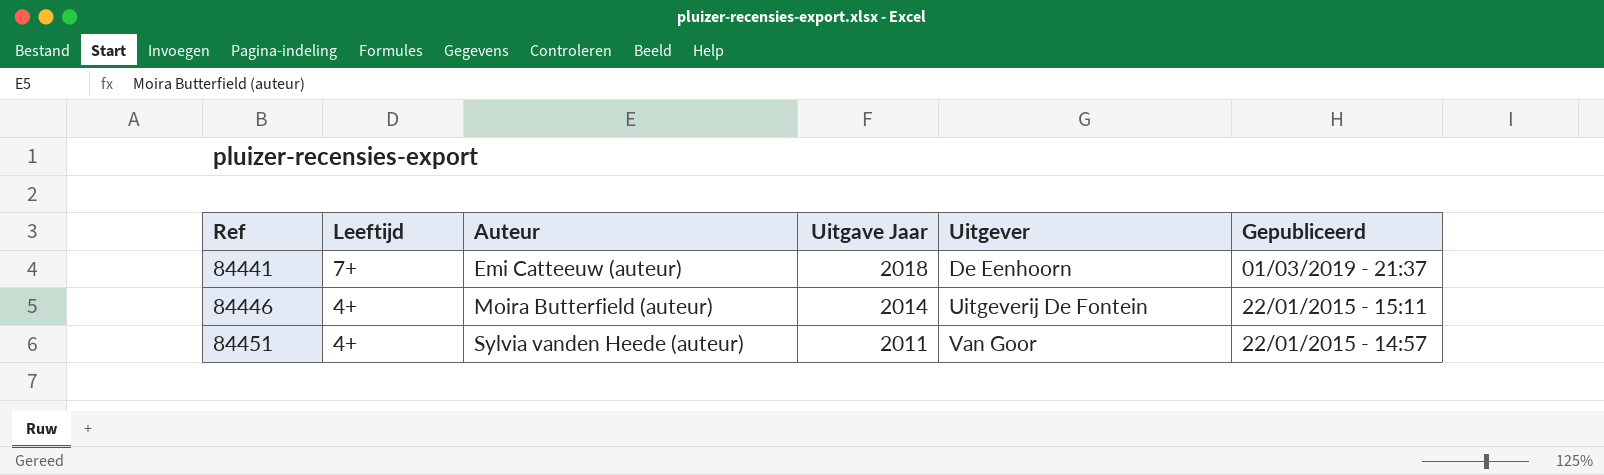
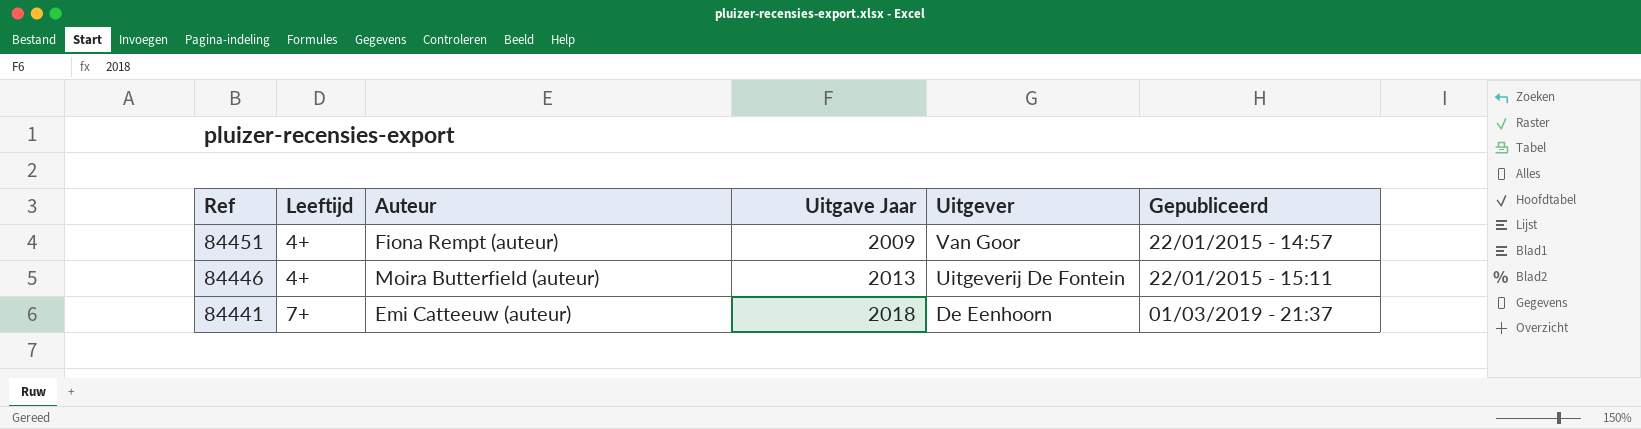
row order: Ref ascending -> Ref descending
84451 | Auteur: Sylvia vanden Heede (auteur) -> Fiona Rempt (auteur)
84451 | Uitgave Jaar: 2011 -> 2009
84446 | Uitgave Jaar: 2014 -> 2013

